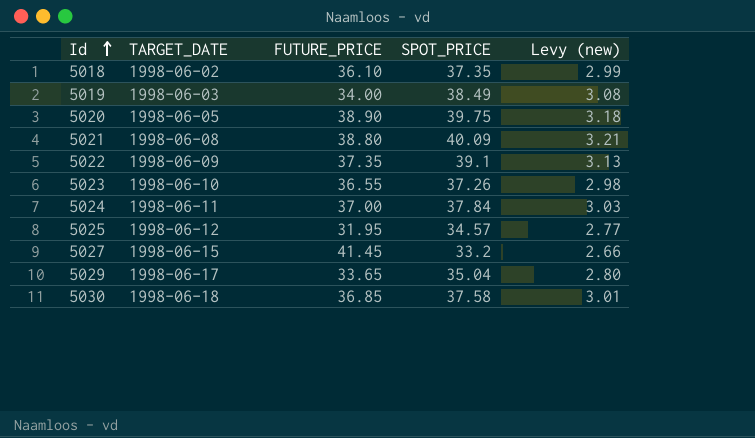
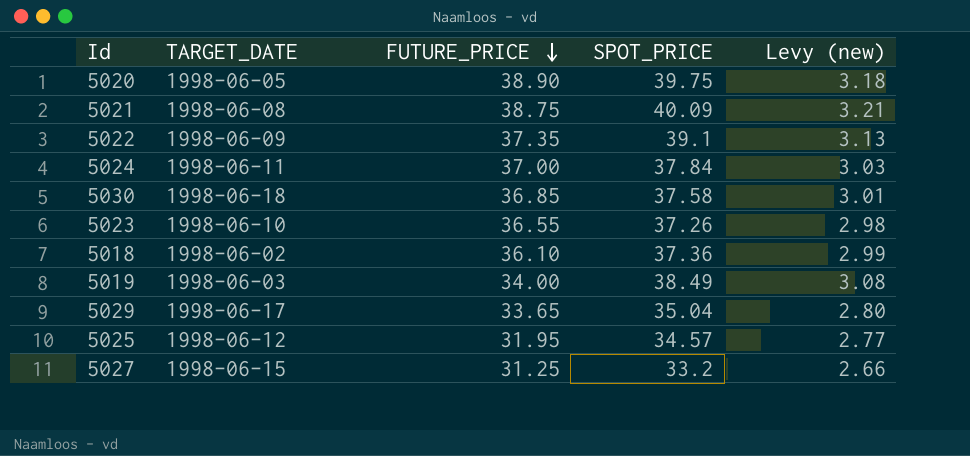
row order: Id ascending -> FUTURE_PRICE descending
5021 | FUTURE_PRICE: 38.80 -> 38.75
5018 | SPOT_PRICE: 37.35 -> 37.36
5027 | FUTURE_PRICE: 41.45 -> 31.25

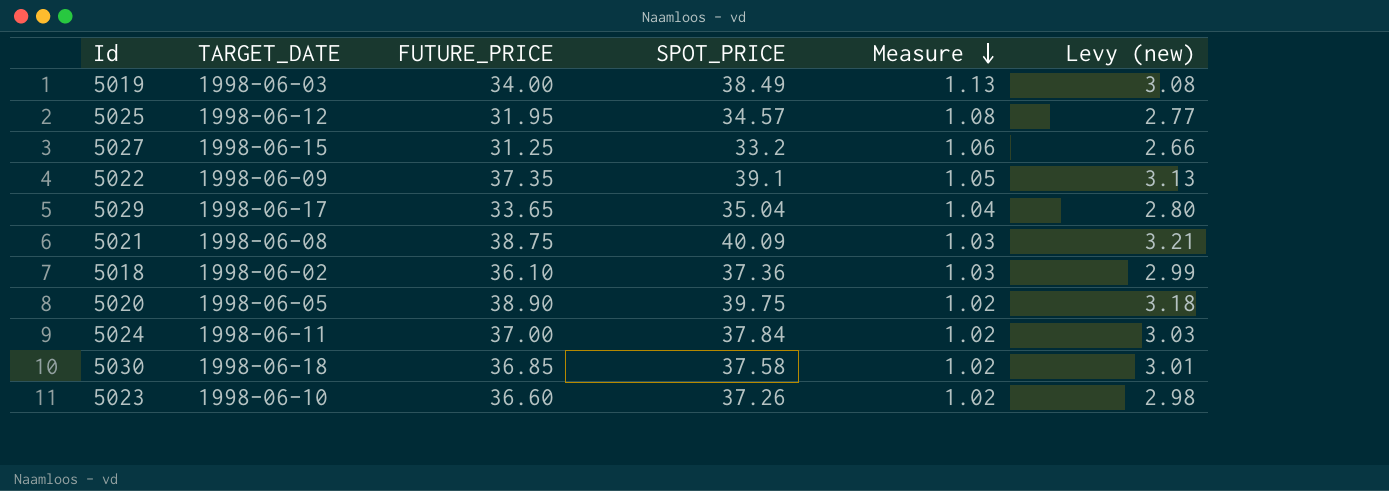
row order: FUTURE_PRICE descending -> Measure descending
column Measure | formula: none -> [SPOT_PRICE] / [FUTURE_PRICE]
5023 | FUTURE_PRICE: 36.55 -> 36.60

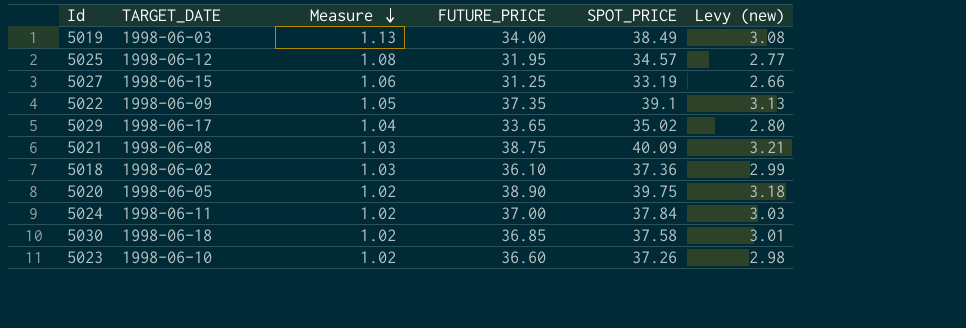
column Measure | position: 5 -> 3
5027 | SPOT_PRICE: 33.2 -> 33.19
5029 | SPOT_PRICE: 35.04 -> 35.02

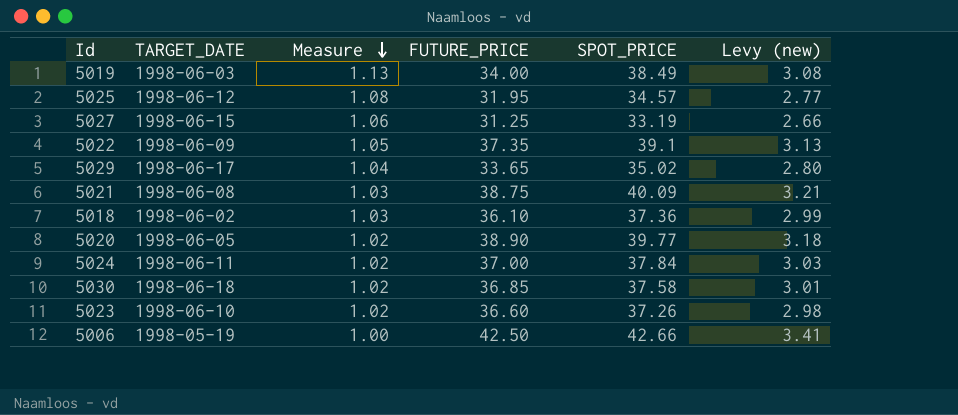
5020 | SPOT_PRICE: 39.75 -> 39.77
row 5006: none -> 1998-05-19 | 1.00 | 42.50 | 42.66 | 3.41

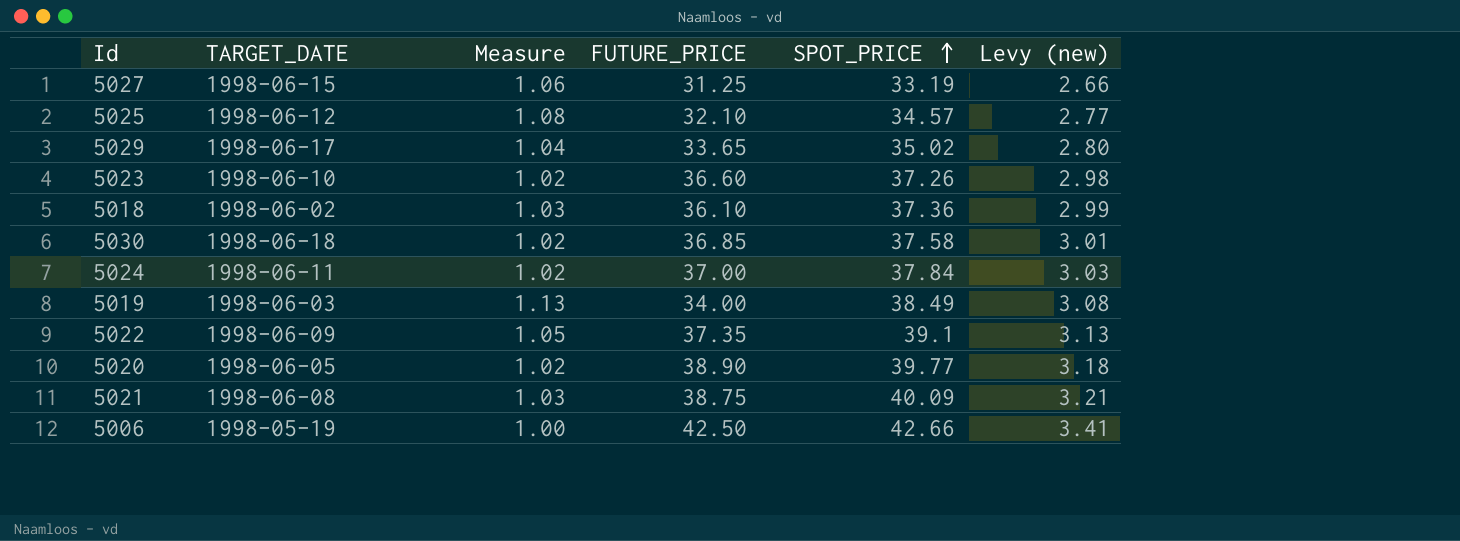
row order: Measure descending -> SPOT_PRICE ascending
5025 | FUTURE_PRICE: 31.95 -> 32.10

